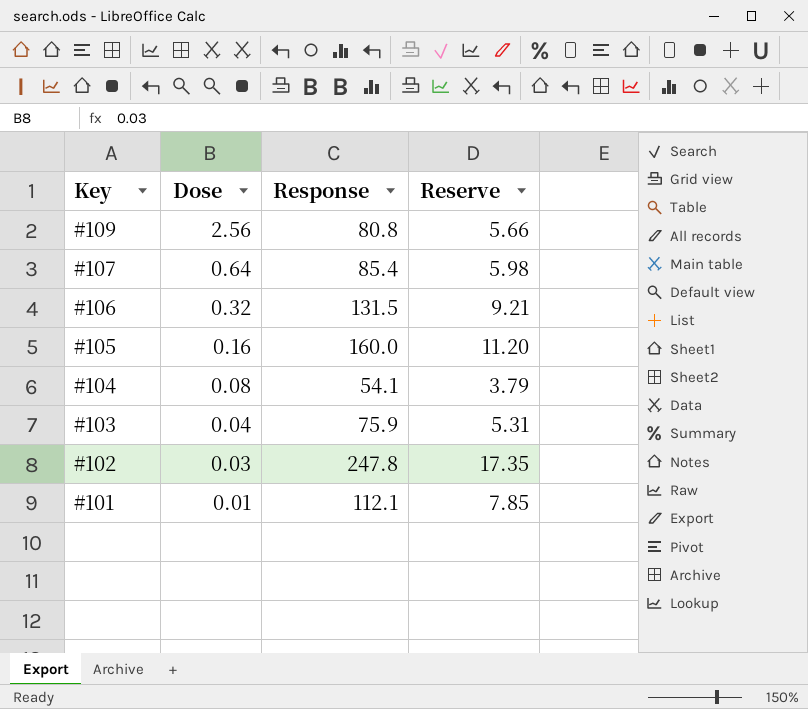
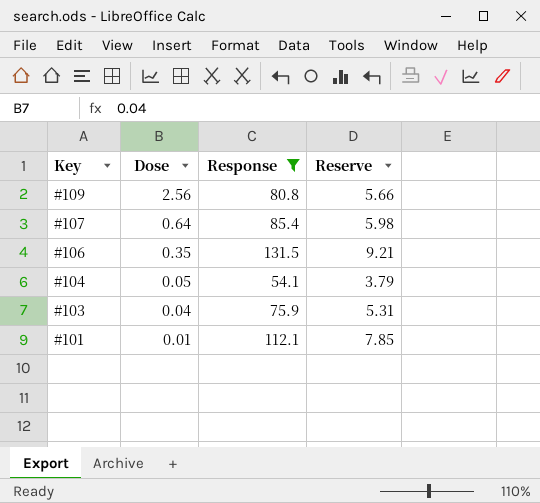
filter: none -> Response <= 131.5
#106 | Dose: 0.32 -> 0.35
#104 | Dose: 0.08 -> 0.05

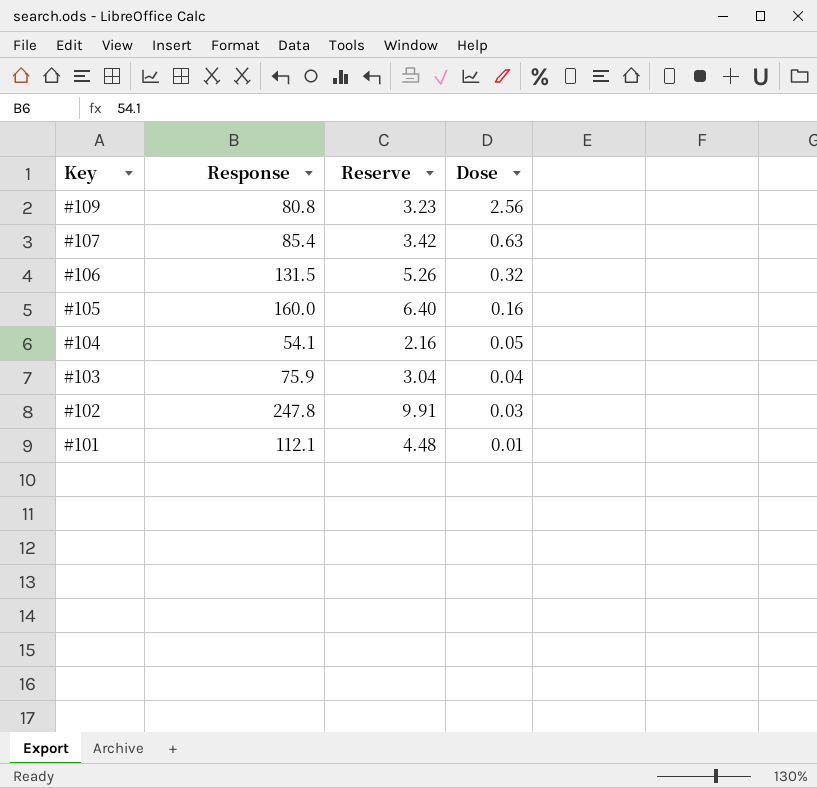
filter: Response <= 131.5 -> none
column Reserve | formula: [Response] * 0.07 -> [Response] * 0.04
column Dose | position: 2 -> 4
#107 | Dose: 0.64 -> 0.63
#106 | Dose: 0.35 -> 0.32

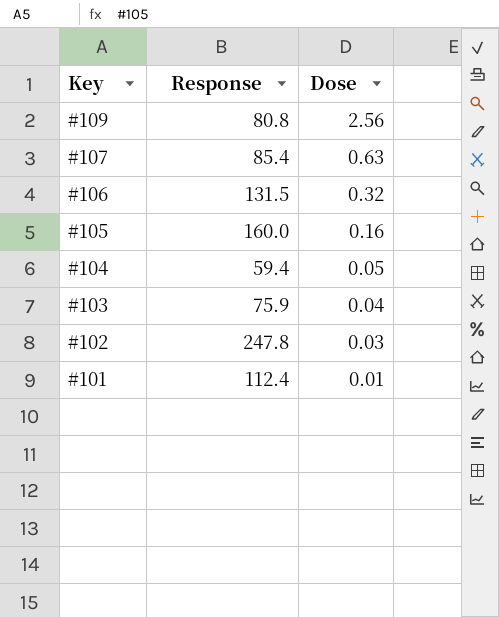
column Reserve | formula: [Response] * 0.04 -> none
#104 | Response: 54.1 -> 59.4
#101 | Response: 112.1 -> 112.4

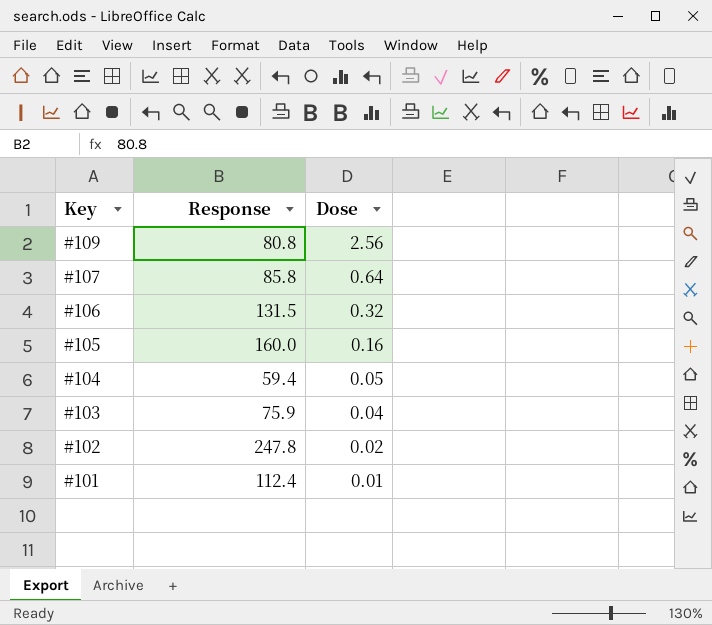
#107 | Response: 85.4 -> 85.8
#107 | Dose: 0.63 -> 0.64
#102 | Dose: 0.03 -> 0.02

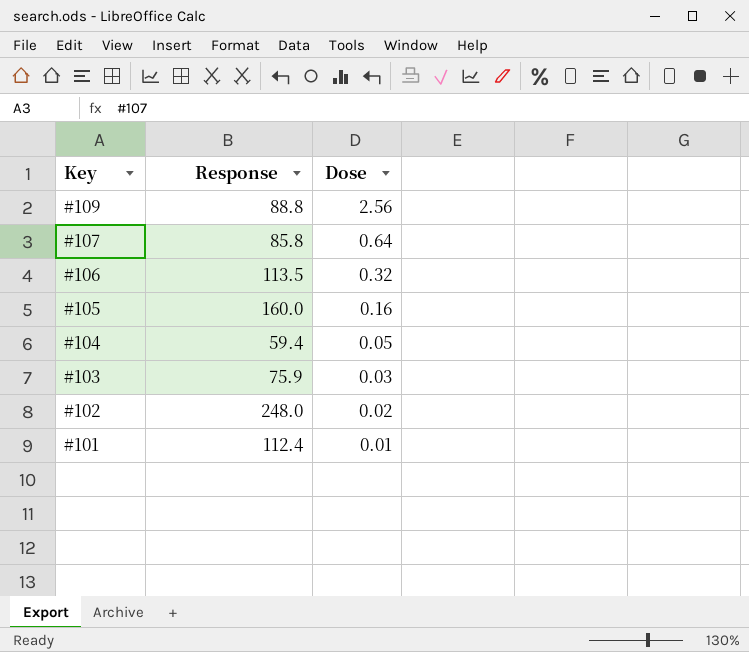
#109 | Response: 80.8 -> 88.8
#106 | Response: 131.5 -> 113.5
#103 | Dose: 0.04 -> 0.03
#102 | Response: 247.8 -> 248.0

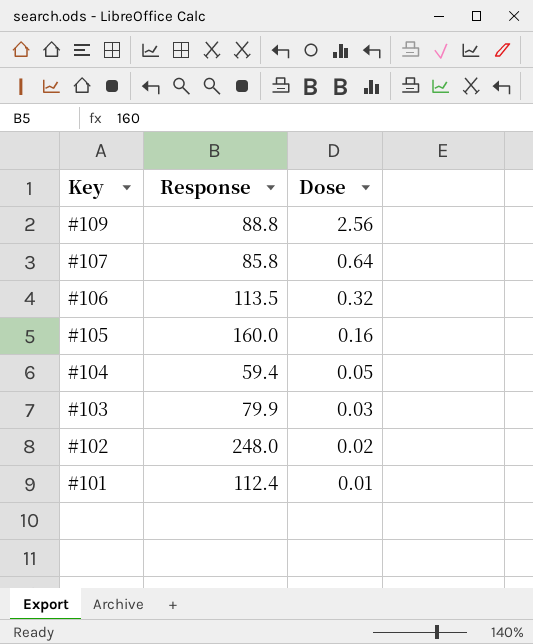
#103 | Response: 75.9 -> 79.9

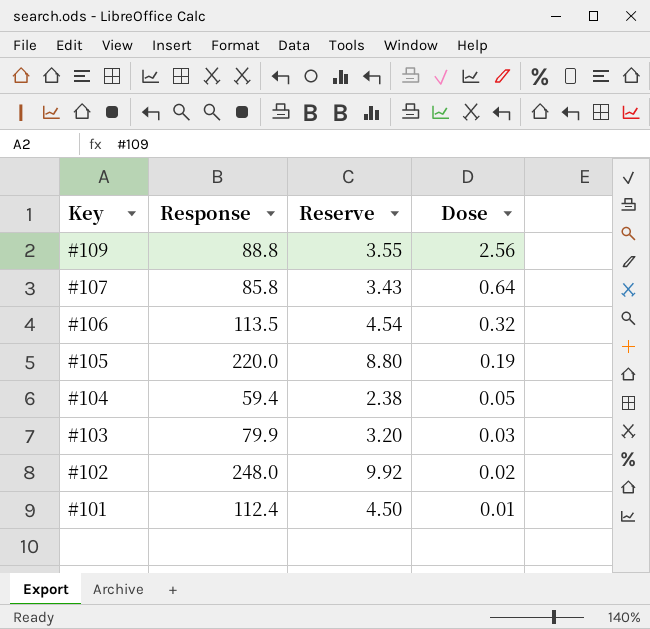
column Reserve | formula: none -> [Response] * 0.04
#105 | Response: 160.0 -> 220.0
#105 | Dose: 0.16 -> 0.19

